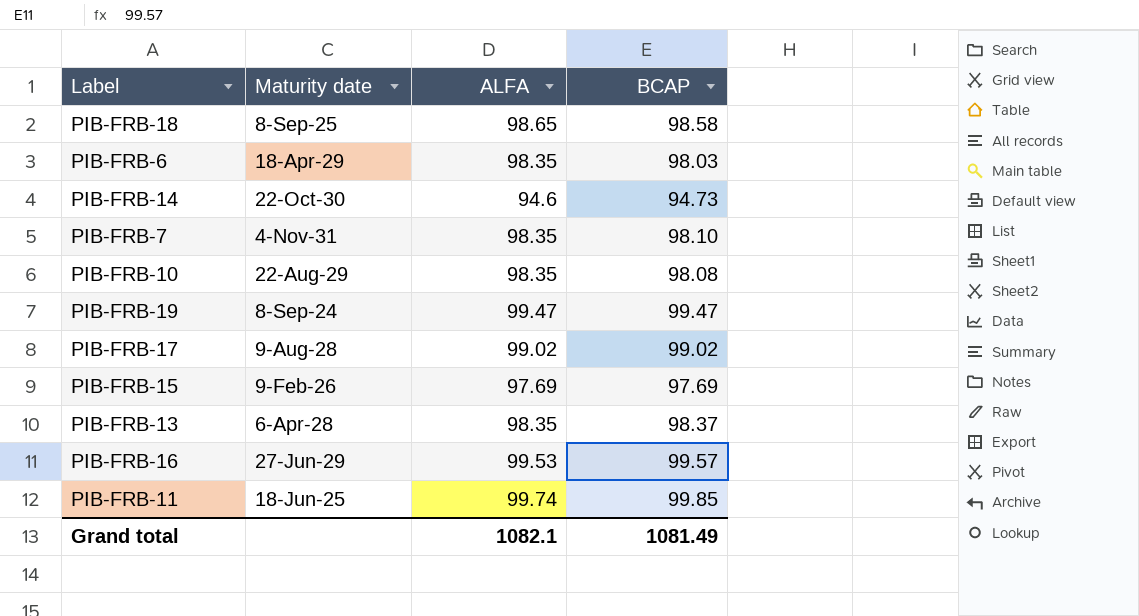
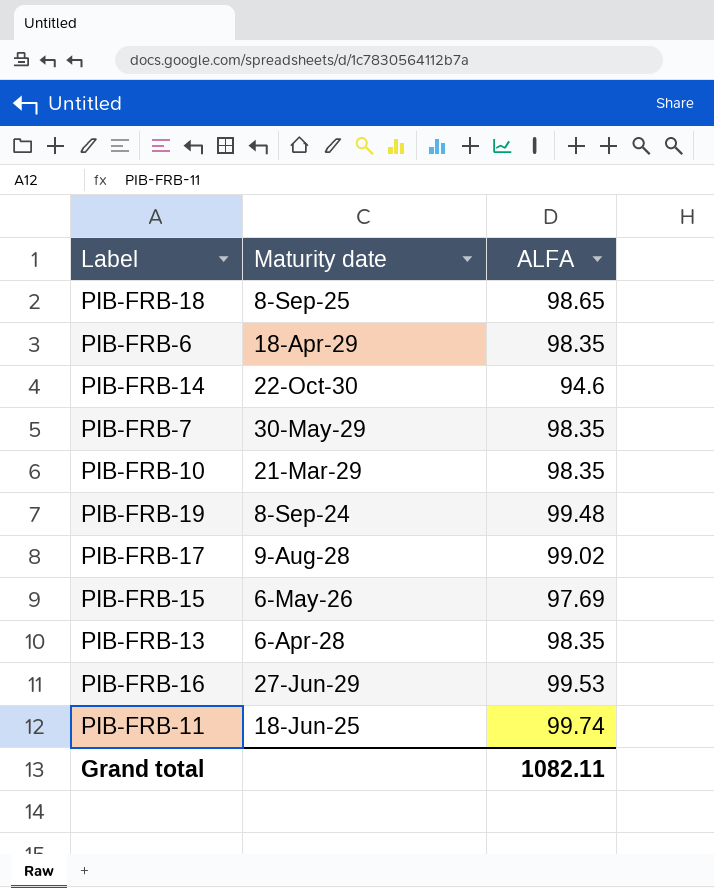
column BCAP | position: 4 -> none
PIB-FRB-7 | Maturity date: 4-Nov-31 -> 30-May-29
PIB-FRB-10 | Maturity date: 22-Aug-29 -> 21-Mar-29
PIB-FRB-19 | ALFA: 99.47 -> 99.48
PIB-FRB-15 | Maturity date: 9-Feb-26 -> 6-May-26
Grand total | ALFA: 1082.1 -> 1082.11

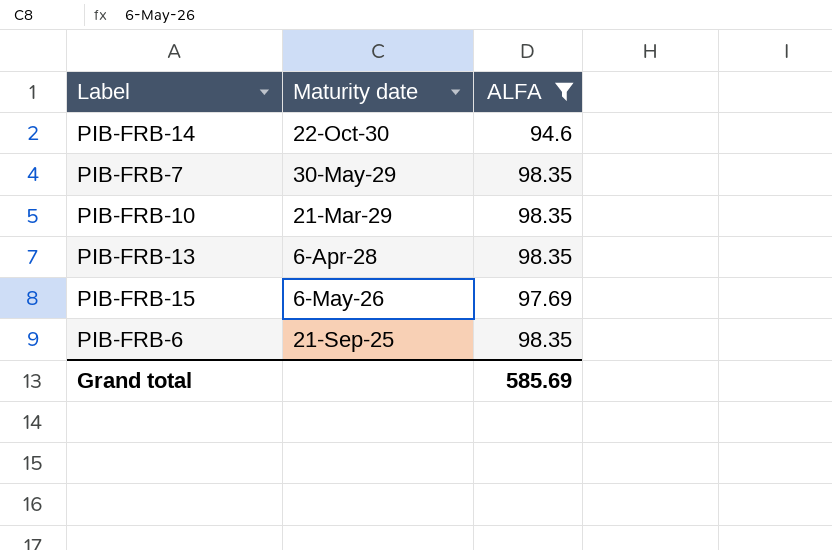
filter: none -> ALFA <= 98.35
row order: none -> Maturity date descending
PIB-FRB-6 | Maturity date: 18-Apr-29 -> 21-Sep-25
Grand total | ALFA: 1082.11 -> 585.69

